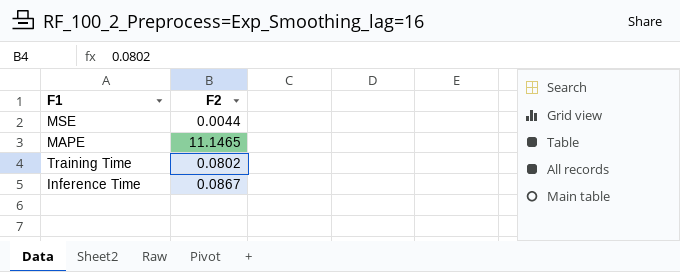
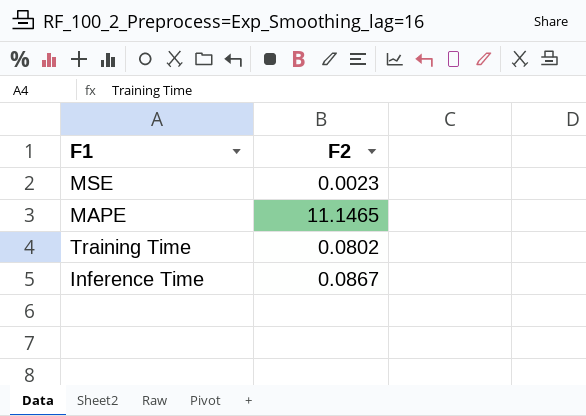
MSE | F2: 0.0044 -> 0.0023

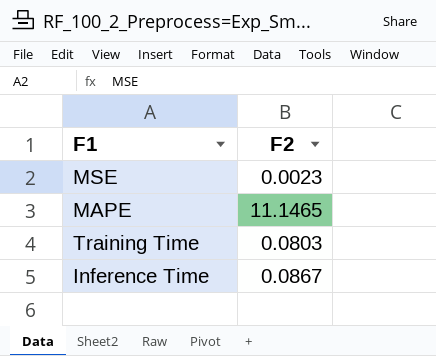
Training Time | F2: 0.0802 -> 0.0803

